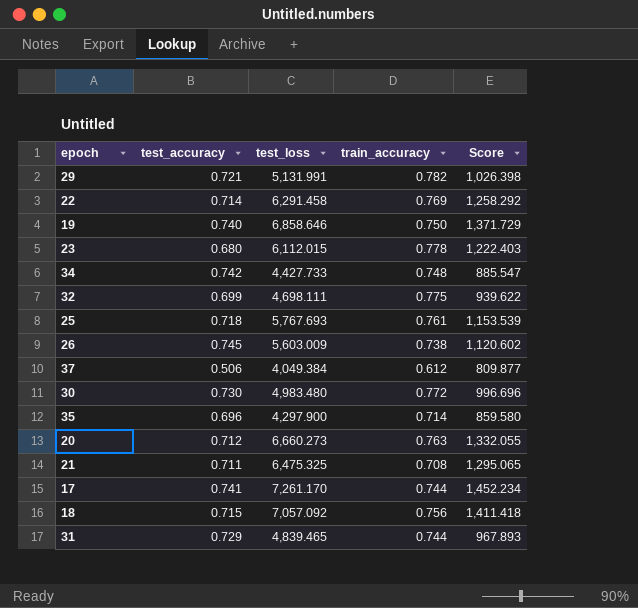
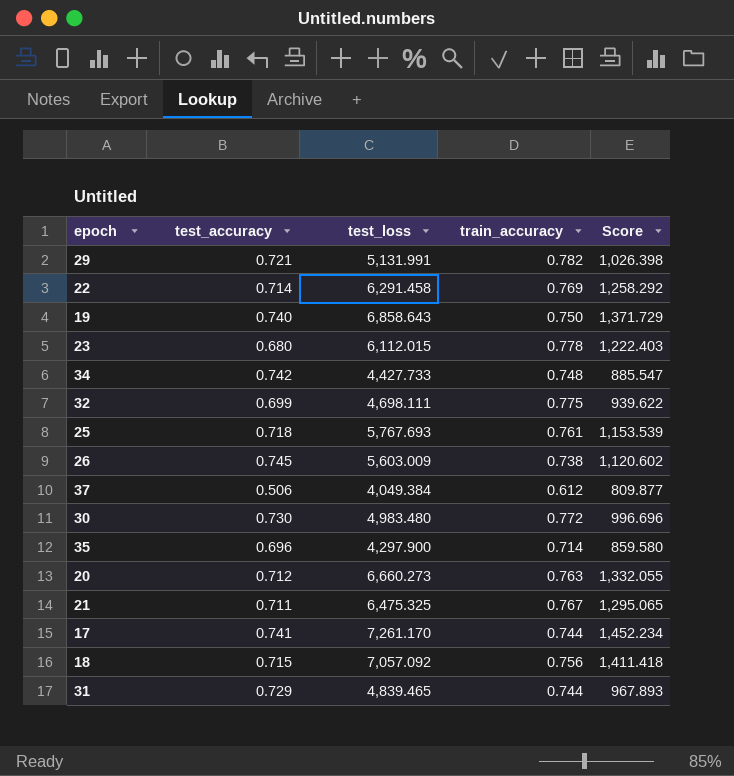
19 | test_loss: 6,858.646 -> 6,858.643
21 | train_accuracy: 0.708 -> 0.767

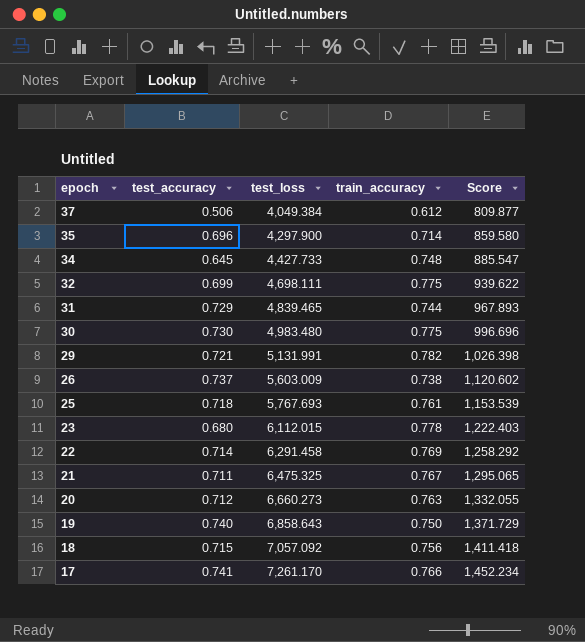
row order: none -> epoch descending
34 | test_accuracy: 0.742 -> 0.645
30 | train_accuracy: 0.772 -> 0.775
26 | test_accuracy: 0.745 -> 0.737
17 | train_accuracy: 0.744 -> 0.766

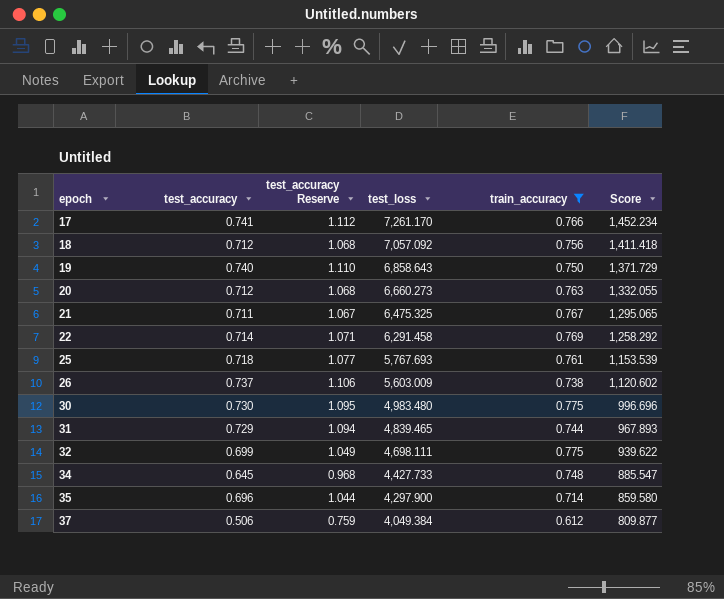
filter: none -> train_accuracy <= 0.775
row order: epoch descending -> epoch ascending
column test_accuracy Reserve | formula: none -> [test_accuracy] * 1.5
18 | test_accuracy: 0.715 -> 0.712

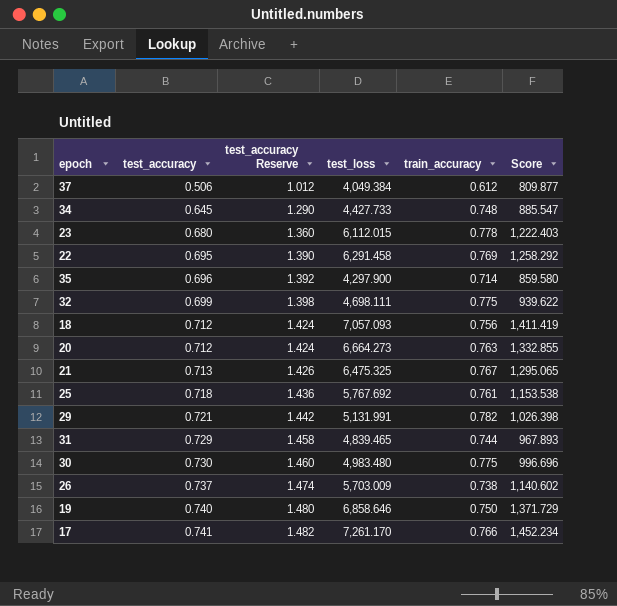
filter: train_accuracy <= 0.775 -> none
row order: epoch ascending -> test_accuracy ascending
column test_accuracy Reserve | formula: [test_accuracy] * 1.5 -> [test_accuracy] * 2
22 | test_accuracy: 0.714 -> 0.695
18 | test_loss: 7,057.092 -> 7,057.093
18 | Score: 1,411.418 -> 1,411.419
20 | test_loss: 6,660.273 -> 6,664.273
20 | Score: 1,332.055 -> 1,332.855
21 | test_accuracy: 0.711 -> 0.713
25 | test_loss: 5,767.693 -> 5,767.692
25 | Score: 1,153.539 -> 1,153.538
26 | test_loss: 5,603.009 -> 5,703.009
26 | Score: 1,120.602 -> 1,140.602
19 | test_loss: 6,858.643 -> 6,858.646

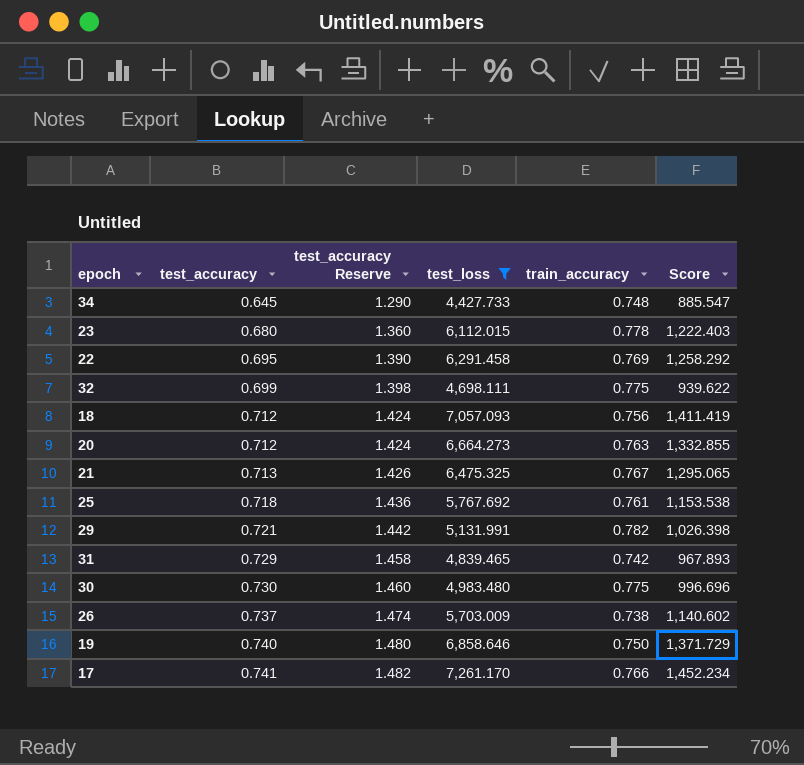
filter: none -> test_loss >= 4,427.733
31 | train_accuracy: 0.744 -> 0.742

